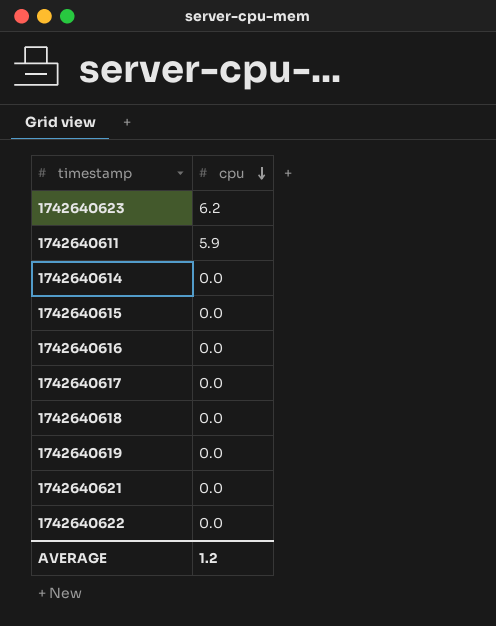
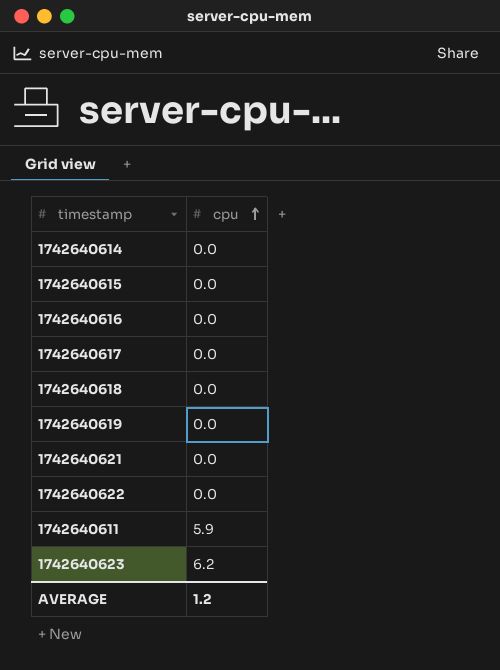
row order: cpu descending -> cpu ascending

